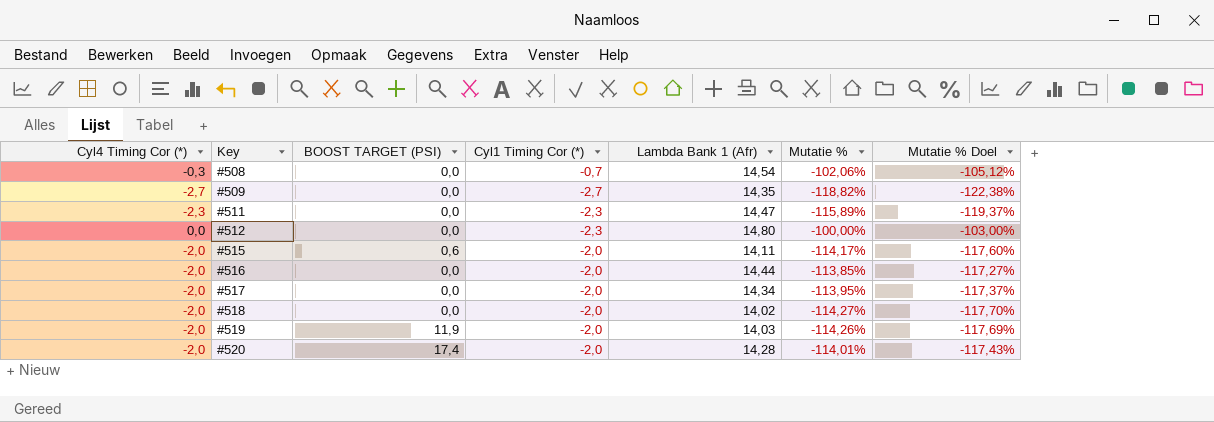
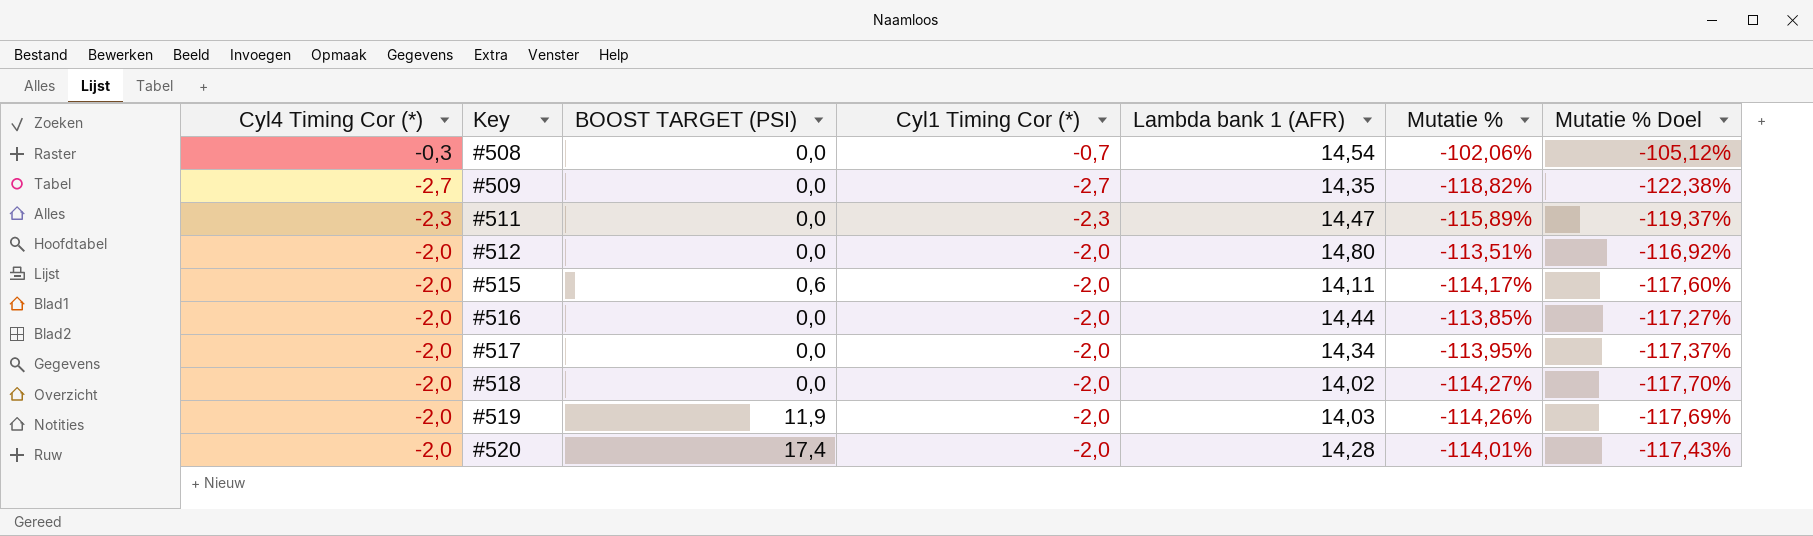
column name: Lambda Bank 1 (Afr) -> Lambda bank 1 (AFR)
#512 | Cyl4 Timing Cor (*): 0,0 -> -2,0
#512 | Cyl1 Timing Cor (*): -2,3 -> -2,0
#512 | Mutatie %: -100,00% -> -113,51%
#512 | Mutatie % Doel: -103,00% -> -116,92%

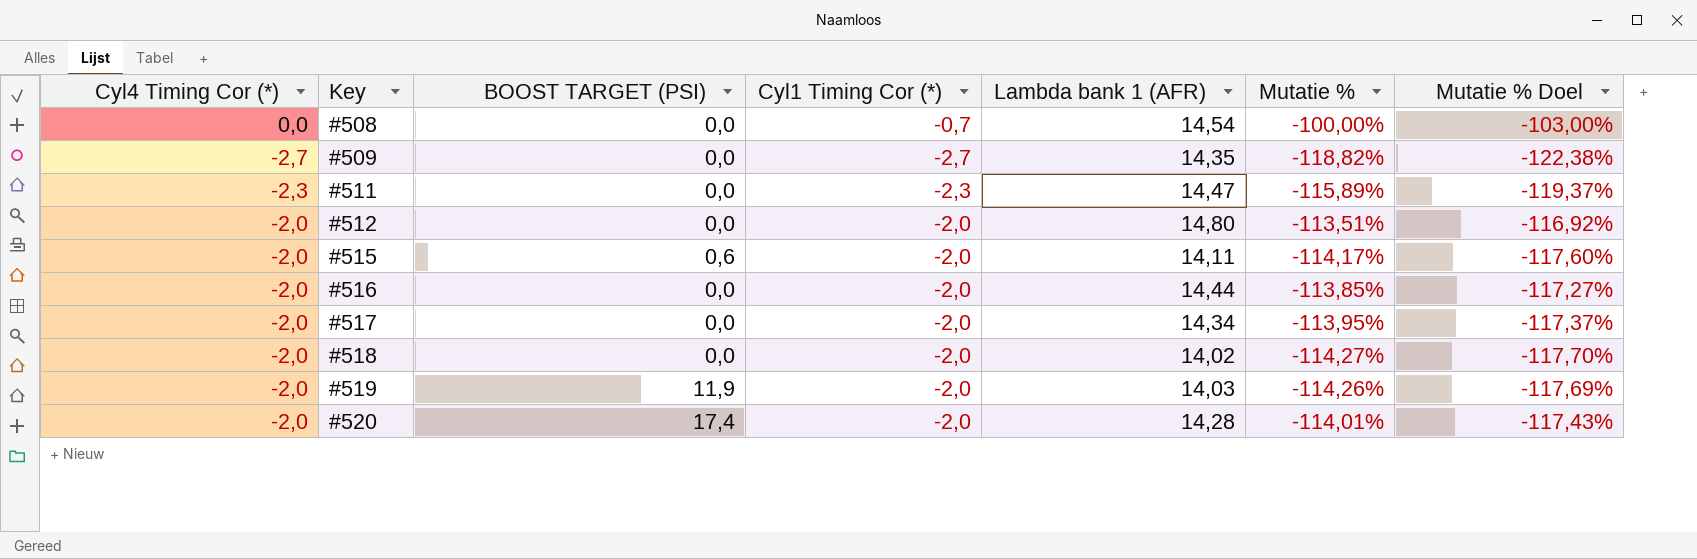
#508 | Cyl4 Timing Cor (*): -0,3 -> 0,0
#508 | Mutatie %: -102,06% -> -100,00%
#508 | Mutatie % Doel: -105,12% -> -103,00%

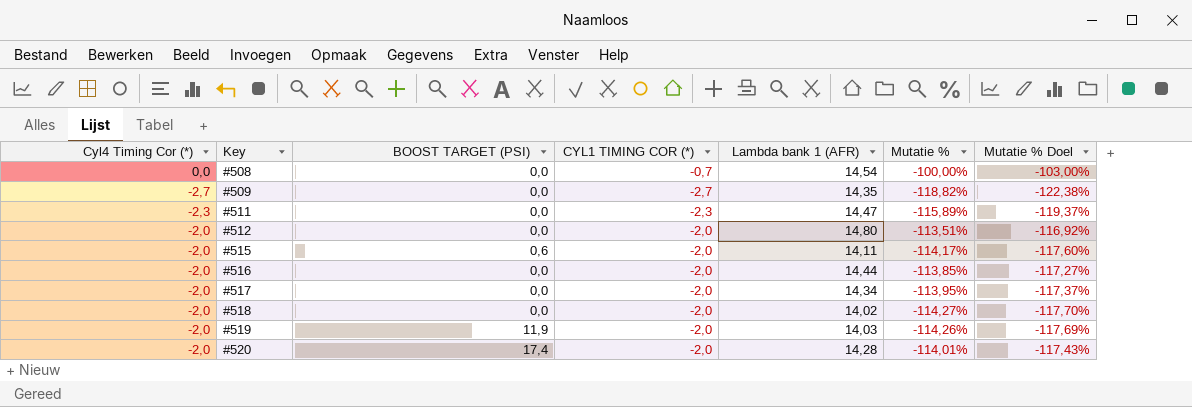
column name: Cyl1 Timing Cor (*) -> CYL1 TIMING COR (*)

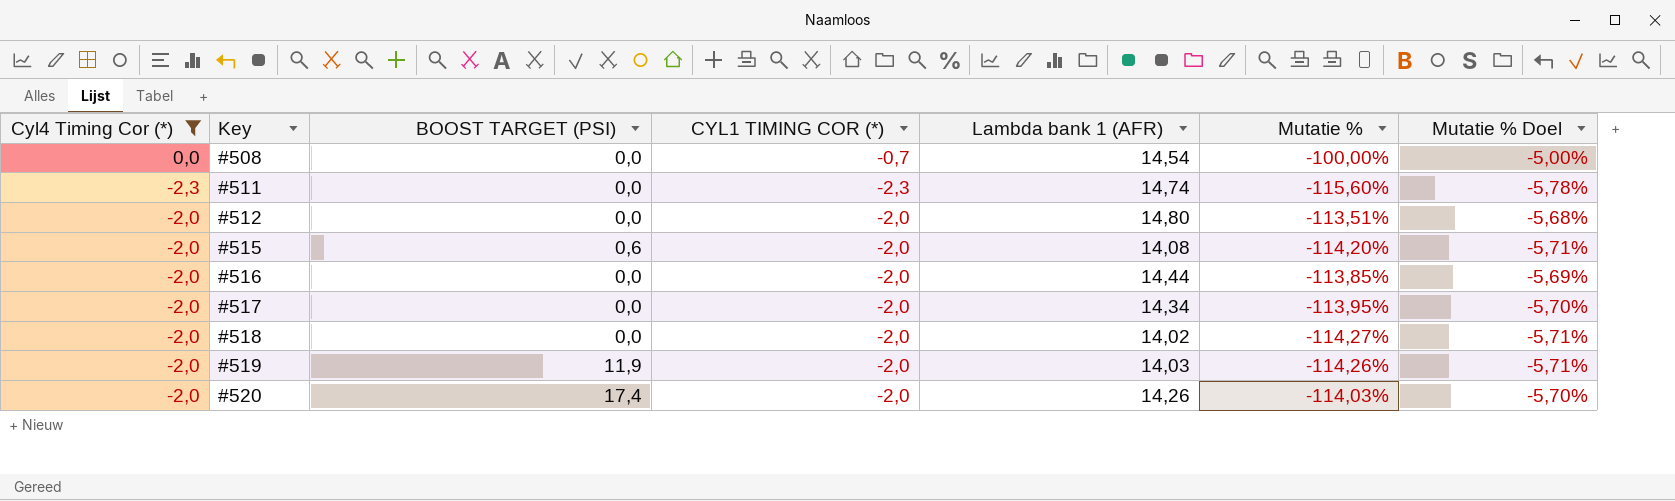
filter: none -> Cyl4 Timing Cor (*) != -2,7
column Mutatie % Doel | formula: [Mutatie %] * 1,03 -> [Mutatie %] * 0,05
#511 | Lambda bank 1 (AFR): 14,47 -> 14,74
#511 | Mutatie %: -115,89% -> -115,60%
#515 | Lambda bank 1 (AFR): 14,11 -> 14,08
#515 | Mutatie %: -114,17% -> -114,20%
#520 | Lambda bank 1 (AFR): 14,28 -> 14,26
#520 | Mutatie %: -114,01% -> -114,03%

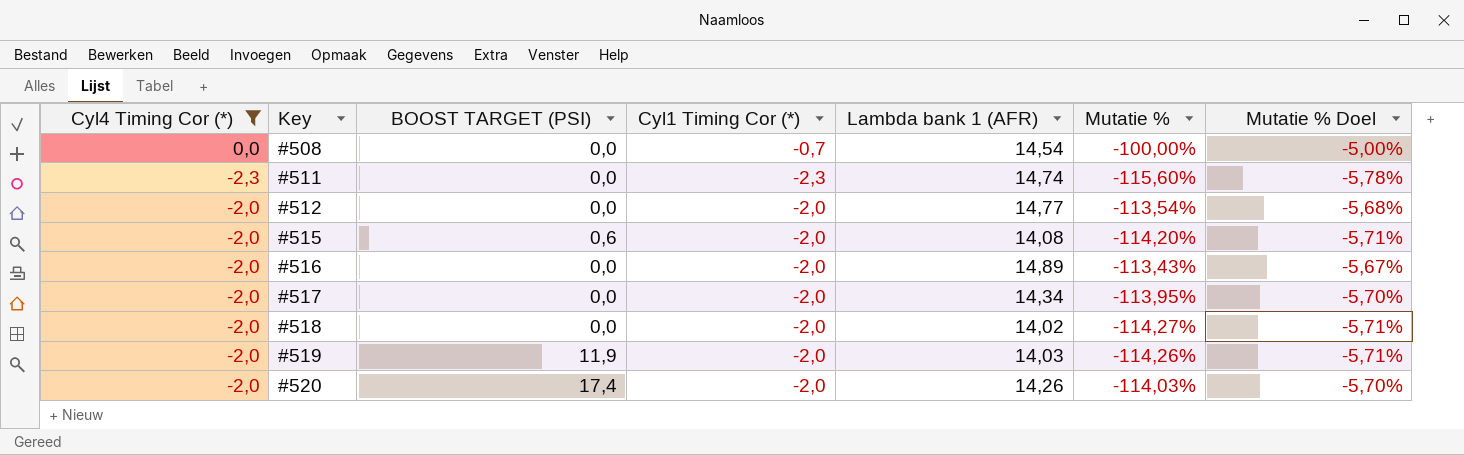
column name: CYL1 TIMING COR (*) -> Cyl1 Timing Cor (*)
#512 | Lambda bank 1 (AFR): 14,80 -> 14,77
#512 | Mutatie %: -113,51% -> -113,54%
#516 | Lambda bank 1 (AFR): 14,44 -> 14,89
#516 | Mutatie %: -113,85% -> -113,43%
#516 | Mutatie % Doel: -5,69% -> -5,67%

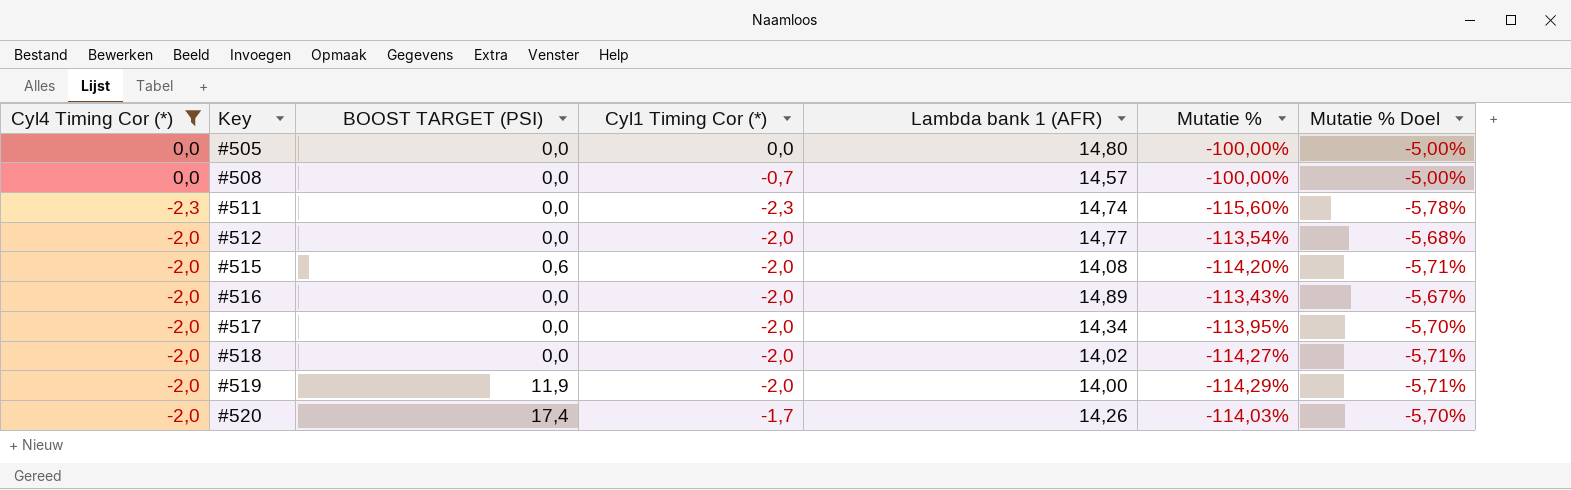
row #505: none -> 0,0 | 0,0 | 0,0 | 14,80 | -100,00% | -5,00%
#508 | Lambda bank 1 (AFR): 14,54 -> 14,57
#519 | Lambda bank 1 (AFR): 14,03 -> 14,00
#519 | Mutatie %: -114,26% -> -114,29%
#520 | Cyl1 Timing Cor (*): -2,0 -> -1,7

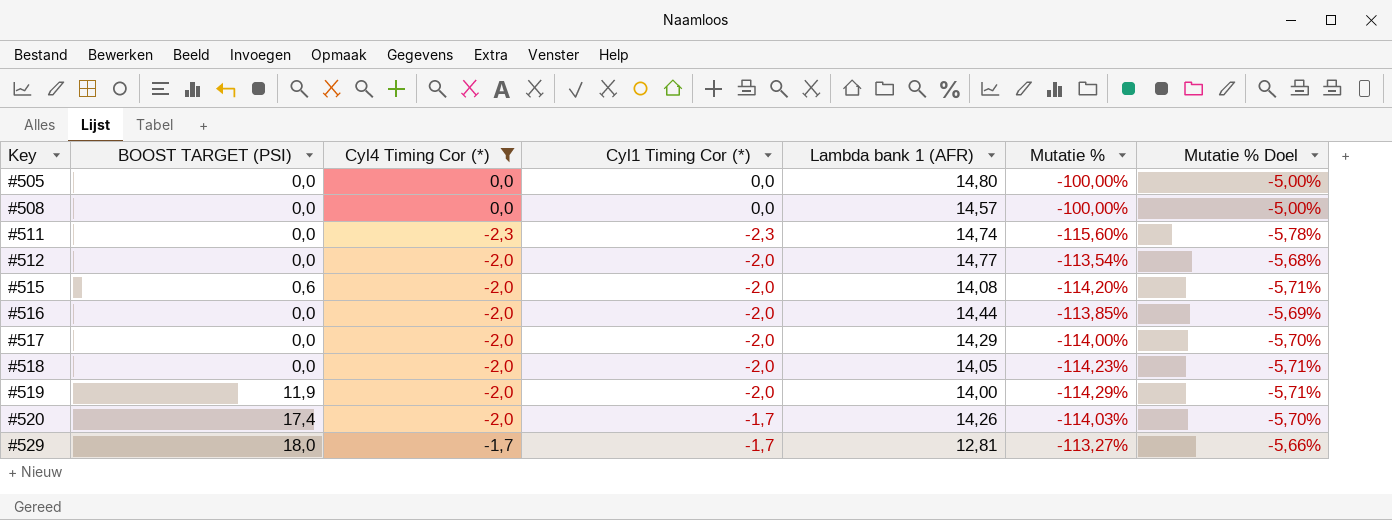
column Cyl4 Timing Cor (*) | position: 1 -> 3
#508 | Cyl1 Timing Cor (*): -0,7 -> 0,0
#516 | Lambda bank 1 (AFR): 14,89 -> 14,44
#516 | Mutatie %: -113,43% -> -113,85%
#516 | Mutatie % Doel: -5,67% -> -5,69%
#517 | Lambda bank 1 (AFR): 14,34 -> 14,29
#517 | Mutatie %: -113,95% -> -114,00%
#518 | Lambda bank 1 (AFR): 14,02 -> 14,05
#518 | Mutatie %: -114,27% -> -114,23%
row #529: none -> 18,0 | -1,7 | -1,7 | 12,81 | -113,27% | -5,66%

